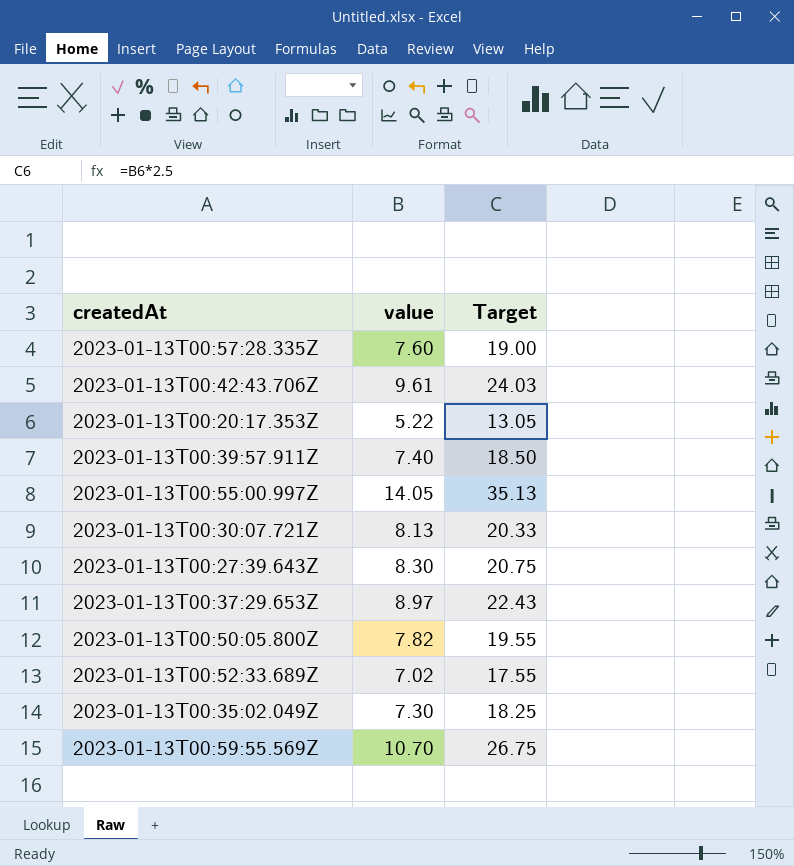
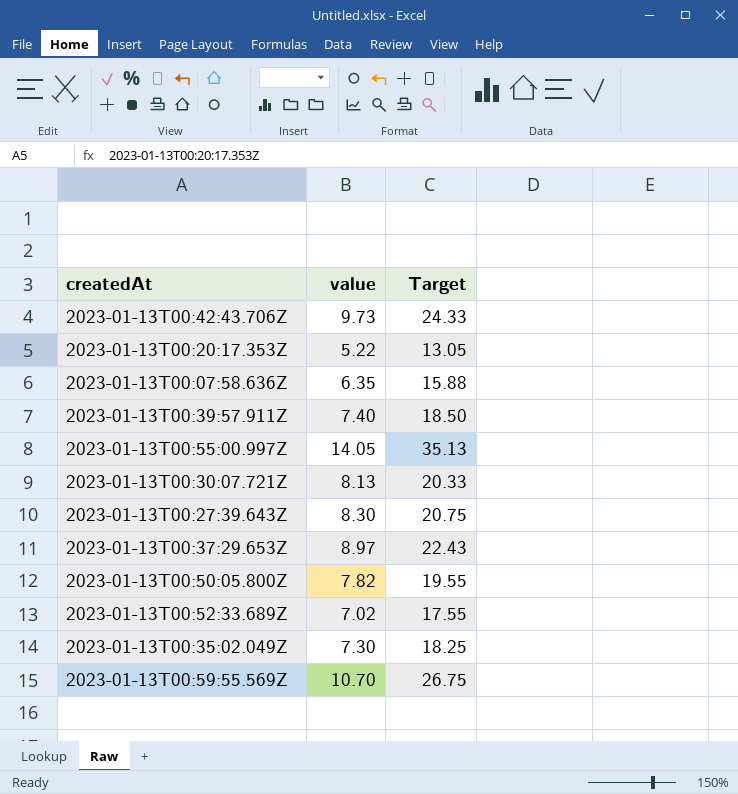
row 2023-01-13T00:57:28.335Z: 7.60 | 19.00 -> none
2023-01-13T00:42:43.706Z | value: 9.61 -> 9.73
2023-01-13T00:42:43.706Z | Target: 24.03 -> 24.33
row 2023-01-13T00:07:58.636Z: none -> 6.35 | 15.88

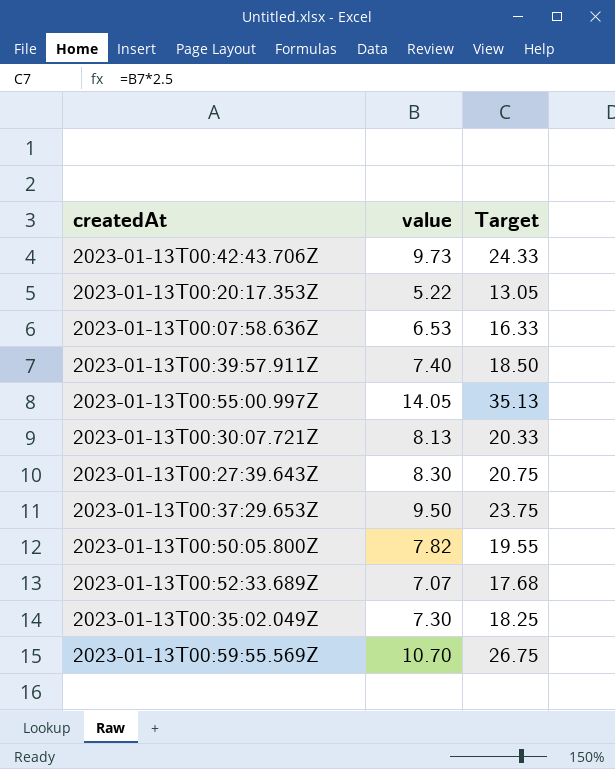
2023-01-13T00:07:58.636Z | value: 6.35 -> 6.53
2023-01-13T00:07:58.636Z | Target: 15.88 -> 16.33
2023-01-13T00:37:29.653Z | value: 8.97 -> 9.50
2023-01-13T00:37:29.653Z | Target: 22.43 -> 23.75
2023-01-13T00:52:33.689Z | value: 7.02 -> 7.07
2023-01-13T00:52:33.689Z | Target: 17.55 -> 17.68

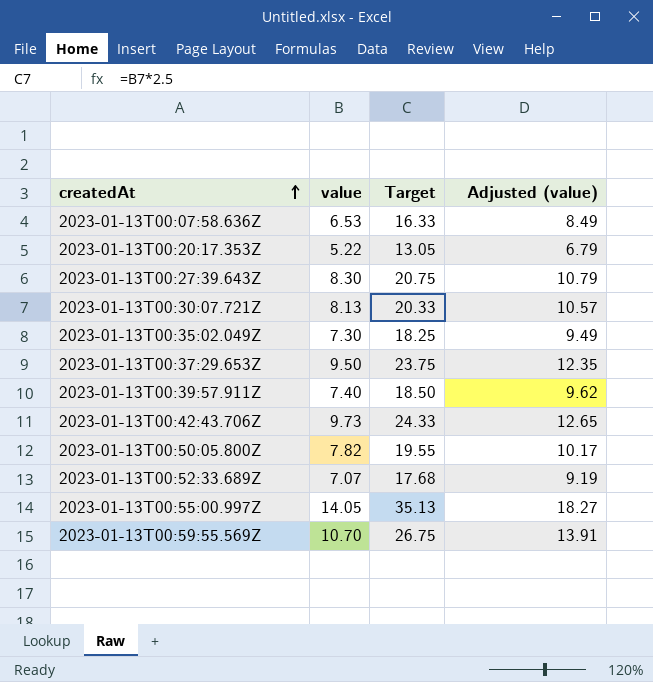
row order: none -> createdAt ascending
column Adjusted (value) | formula: none -> [value] * 1.3

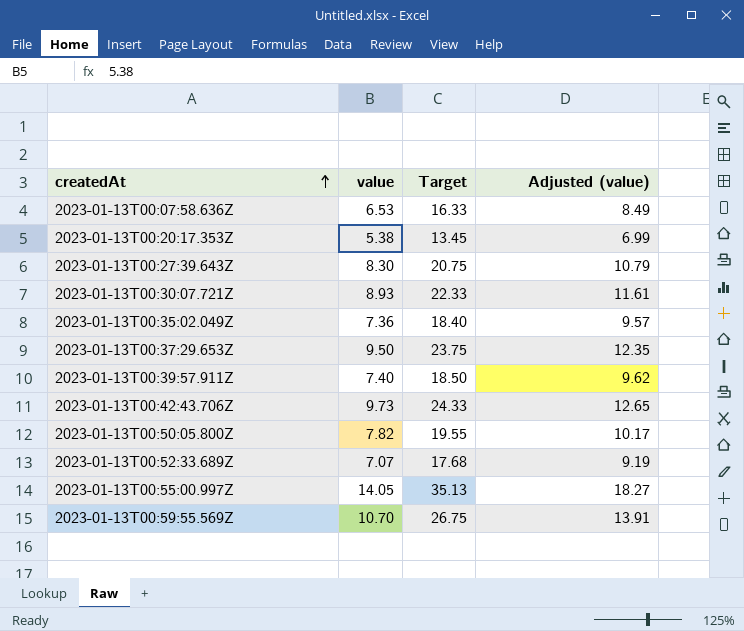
2023-01-13T00:20:17.353Z | value: 5.22 -> 5.38
2023-01-13T00:20:17.353Z | Target: 13.05 -> 13.45
2023-01-13T00:20:17.353Z | Adjusted (value): 6.79 -> 6.99
2023-01-13T00:30:07.721Z | value: 8.13 -> 8.93
2023-01-13T00:30:07.721Z | Target: 20.33 -> 22.33
2023-01-13T00:30:07.721Z | Adjusted (value): 10.57 -> 11.61
2023-01-13T00:35:02.049Z | value: 7.30 -> 7.36
2023-01-13T00:35:02.049Z | Target: 18.25 -> 18.40
2023-01-13T00:35:02.049Z | Adjusted (value): 9.49 -> 9.57

